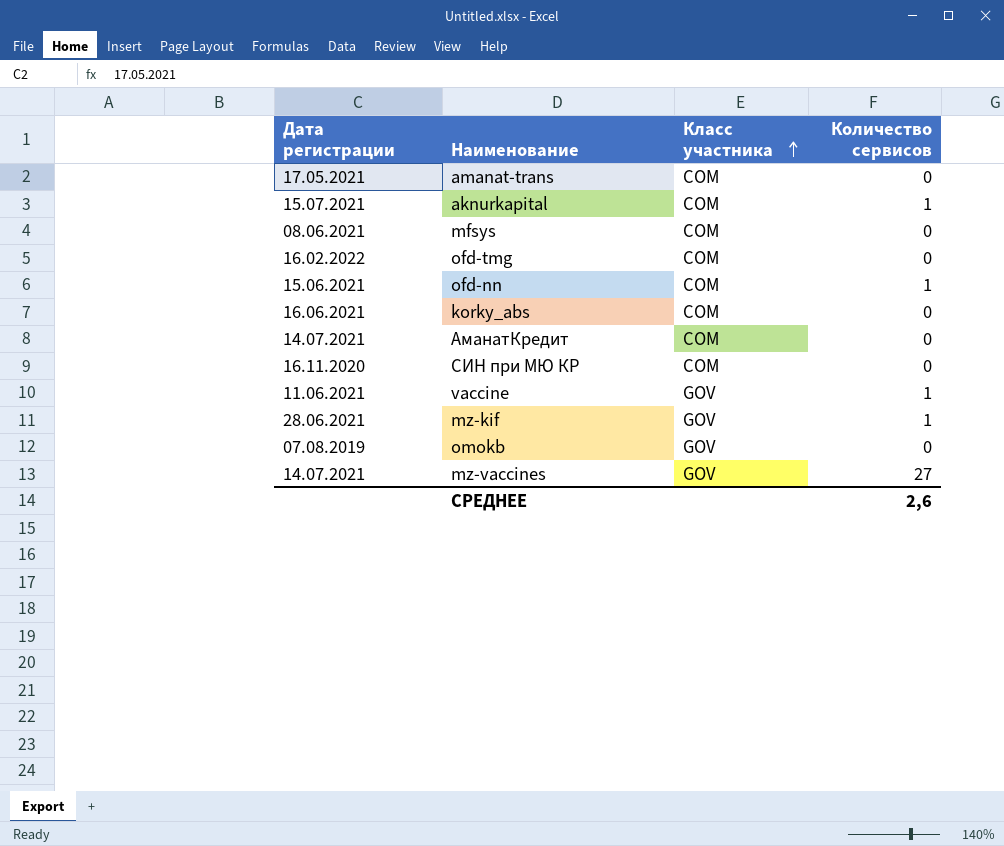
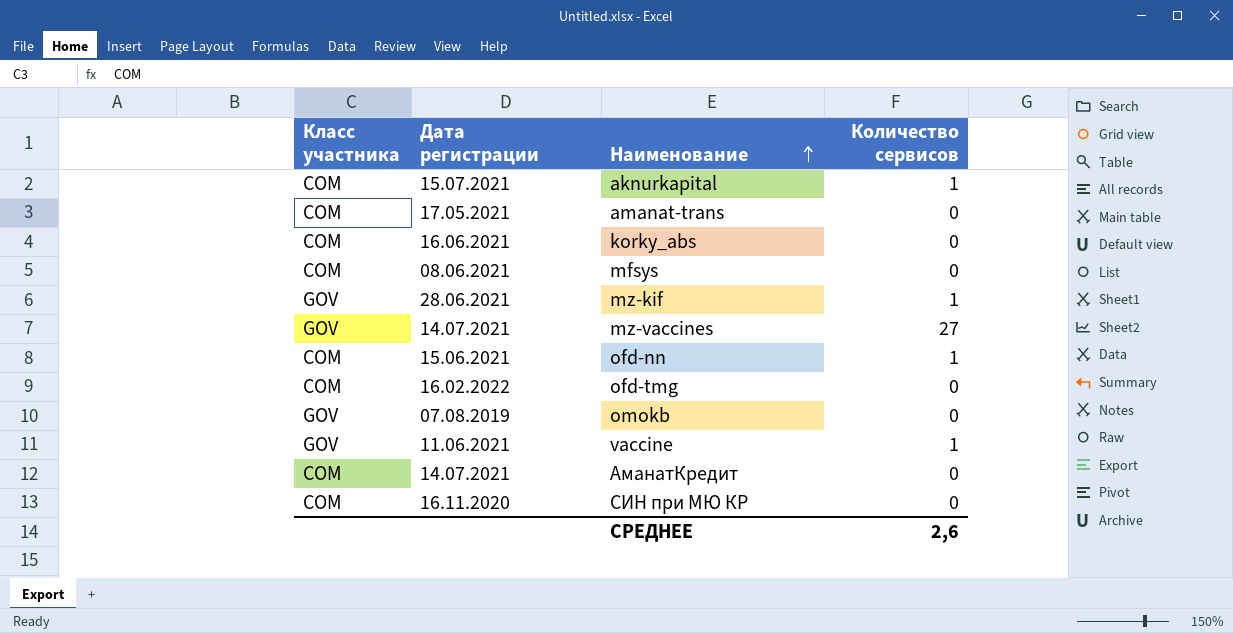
row order: Класс участника ascending -> Наименование ascending
column Класс участника | position: 3 -> 1

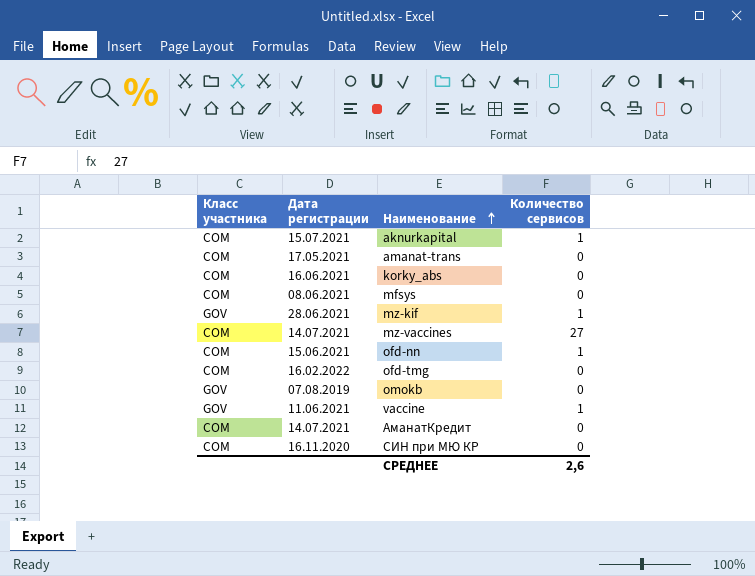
mz-vaccines | Класс участника: GOV -> COM

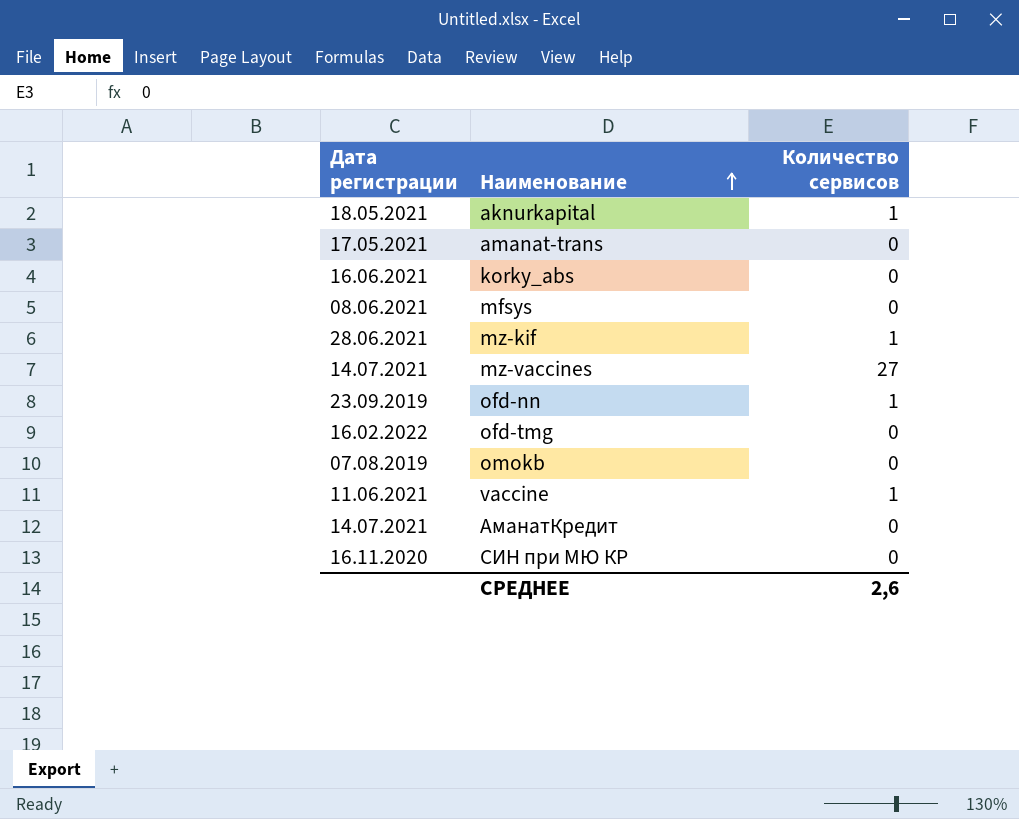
column Класс участника | position: 1 -> none
aknurkapital | Дата регистрации: 15.07.2021 -> 18.05.2021
ofd-nn | Дата регистрации: 15.06.2021 -> 23.09.2019

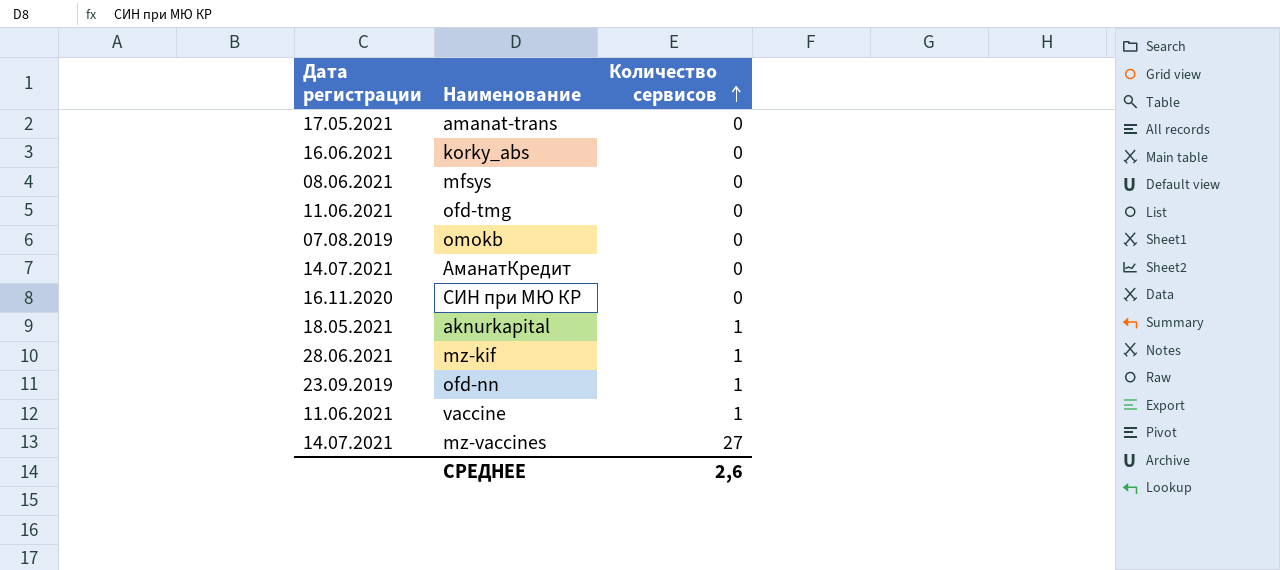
row order: Наименование ascending -> Количество сервисов ascending
ofd-tmg | Дата регистрации: 16.02.2022 -> 11.06.2021

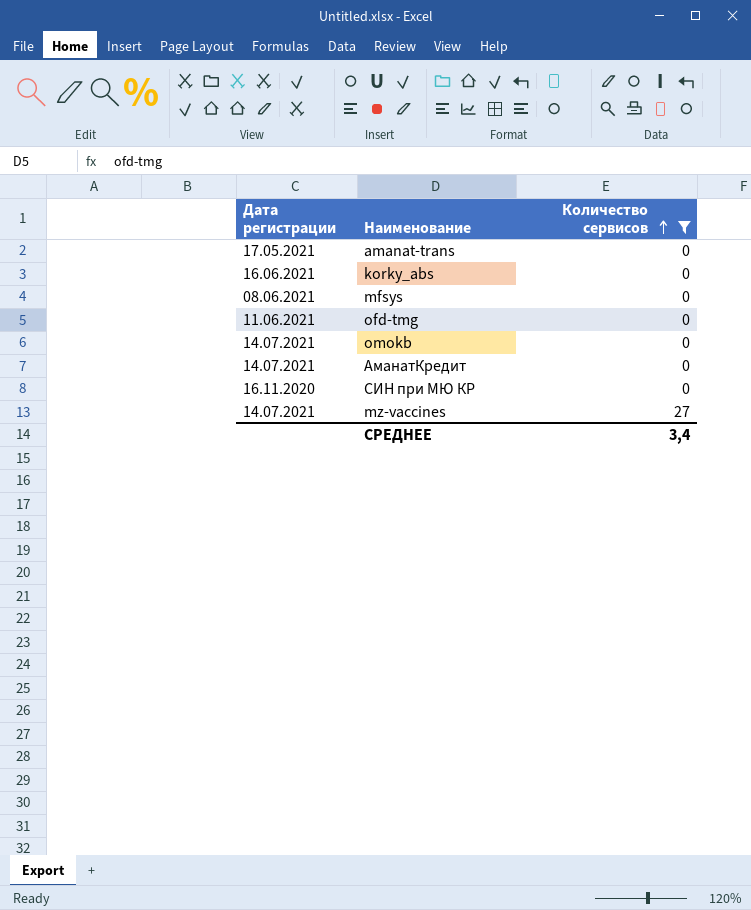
filter: none -> Количество сервисов != 1
omokb | Дата регистрации: 07.08.2019 -> 14.07.2021
СРЕДНЕЕ | Количество сервисов: 2,6 -> 3,4

